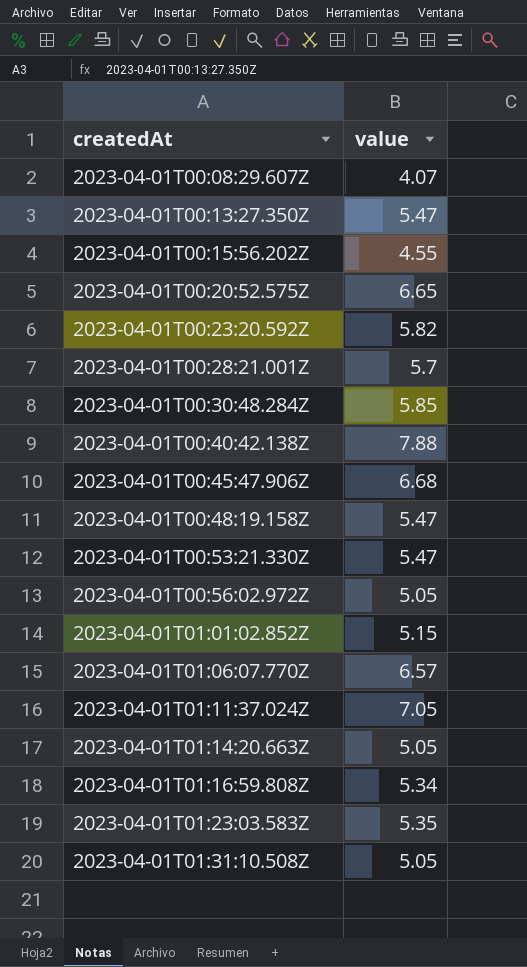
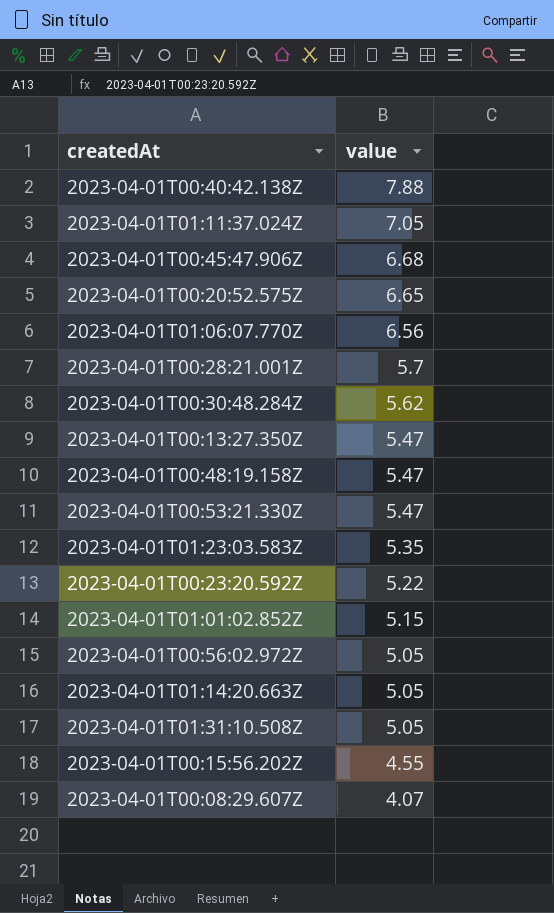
row order: createdAt ascending -> value descending
row 2023-04-01T01:16:59.808Z: 5.34 -> none
2023-04-01T01:06:07.770Z | value: 6.57 -> 6.56
2023-04-01T00:30:48.284Z | value: 5.85 -> 5.62
2023-04-01T00:23:20.592Z | value: 5.82 -> 5.22

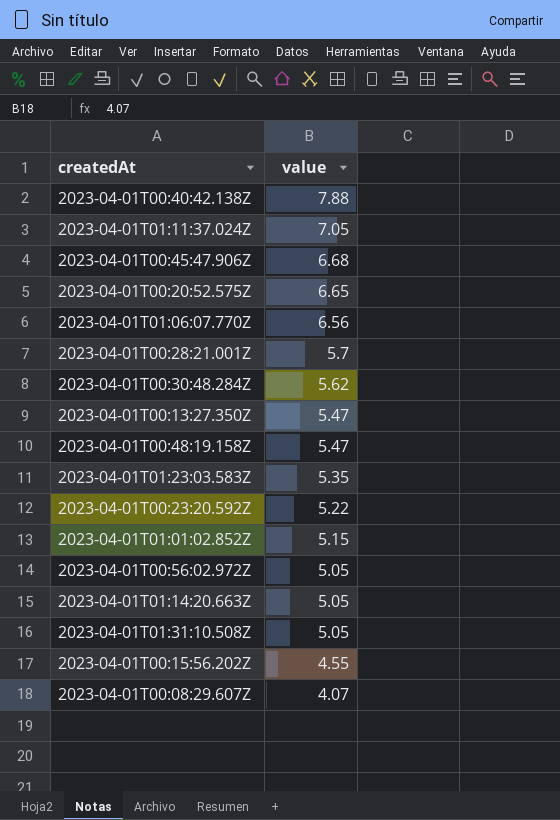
row 2023-04-01T00:53:21.330Z: 5.47 -> none

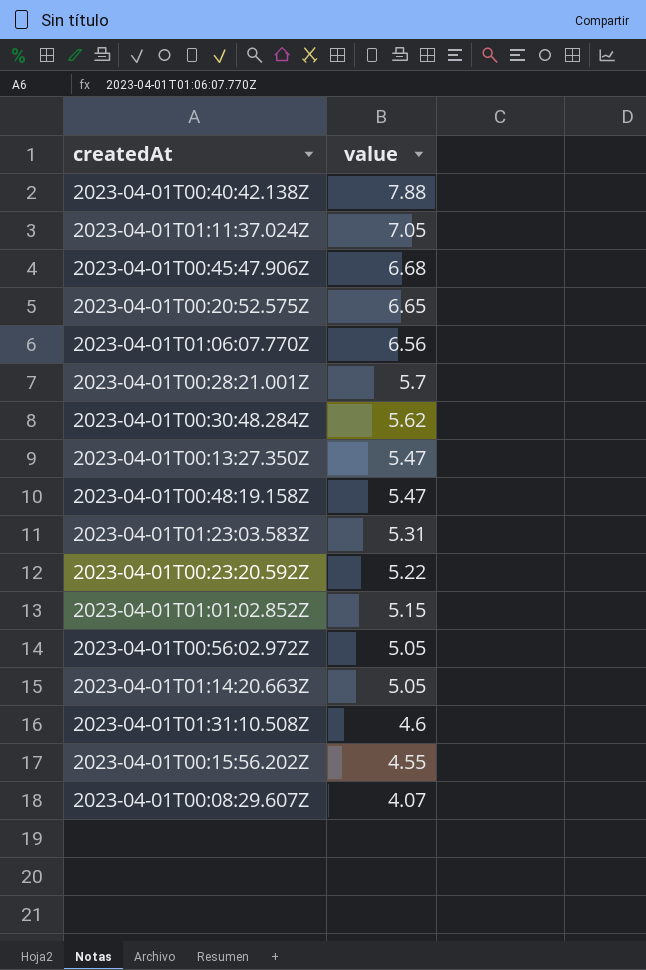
2023-04-01T01:23:03.583Z | value: 5.35 -> 5.31
2023-04-01T01:31:10.508Z | value: 5.05 -> 4.6

